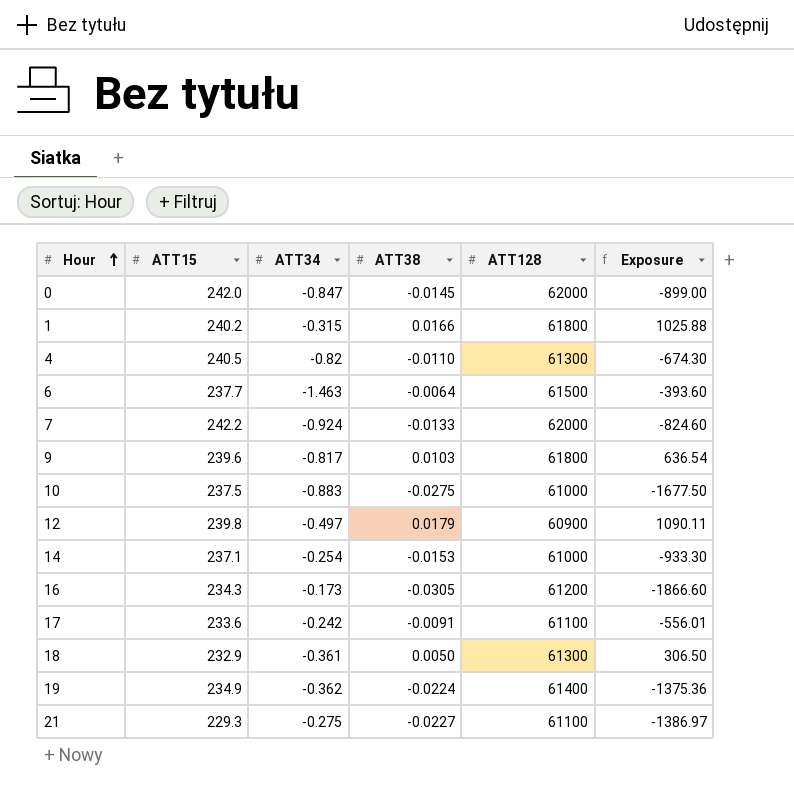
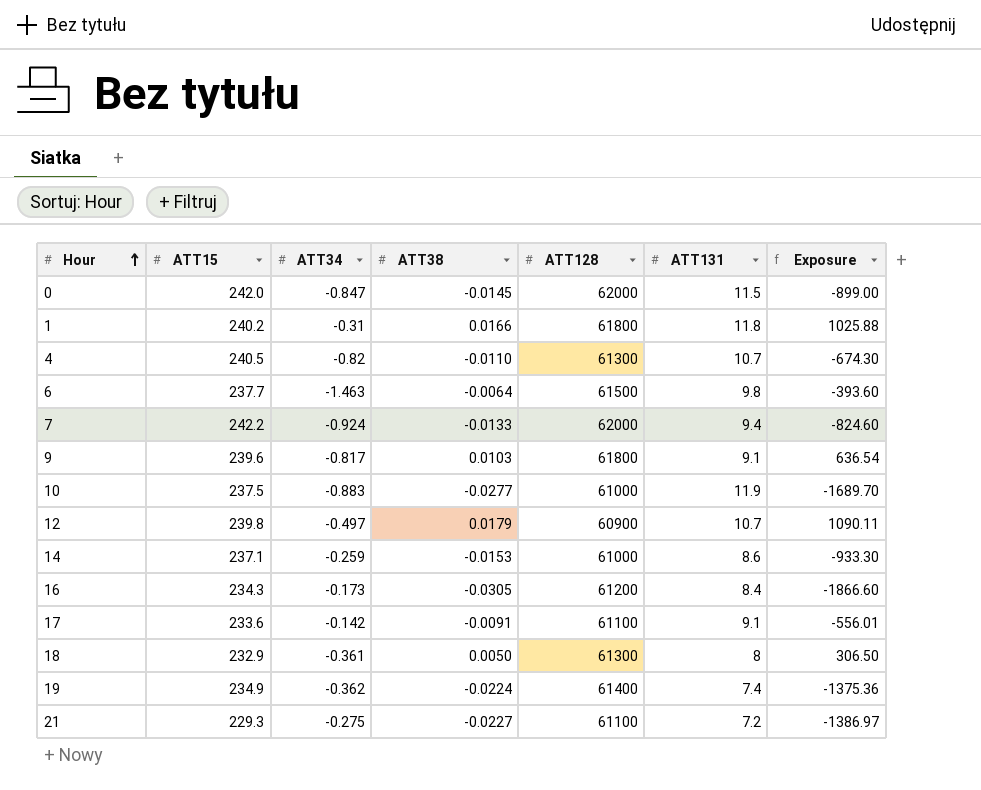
column ATT131 | position: none -> 6
1 | ATT34: -0.315 -> -0.31
10 | ATT38: -0.0275 -> -0.0277
10 | Exposure: -1677.50 -> -1689.70
14 | ATT34: -0.254 -> -0.259
17 | ATT34: -0.242 -> -0.142

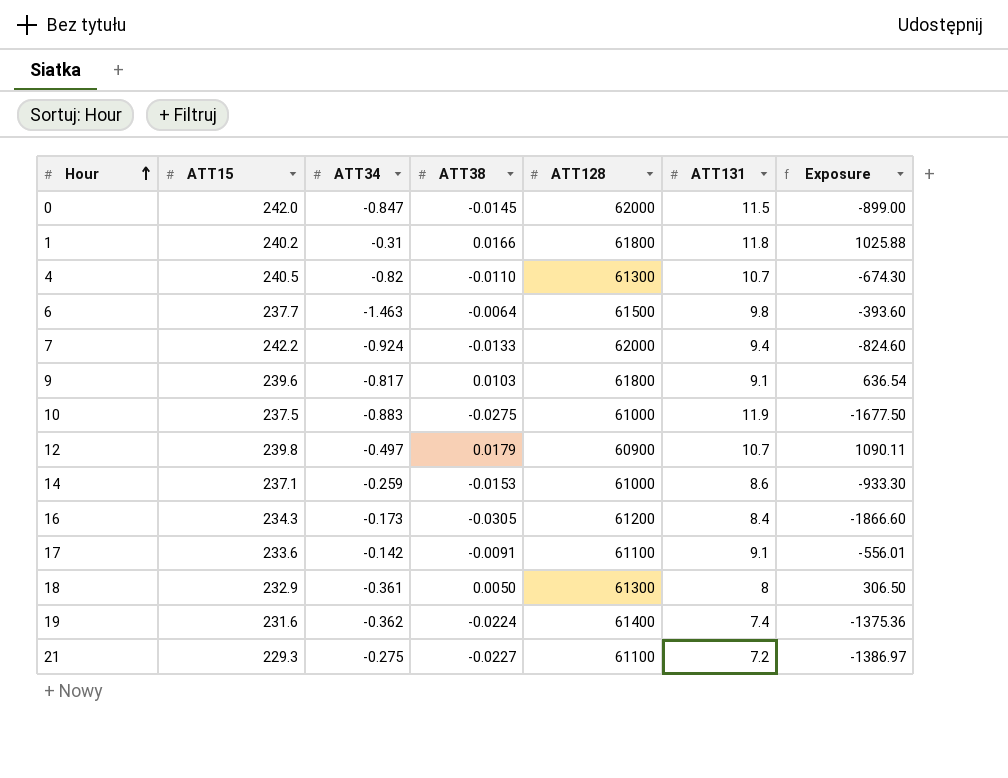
10 | ATT38: -0.0277 -> -0.0275
10 | Exposure: -1689.70 -> -1677.50
19 | ATT15: 234.9 -> 231.6

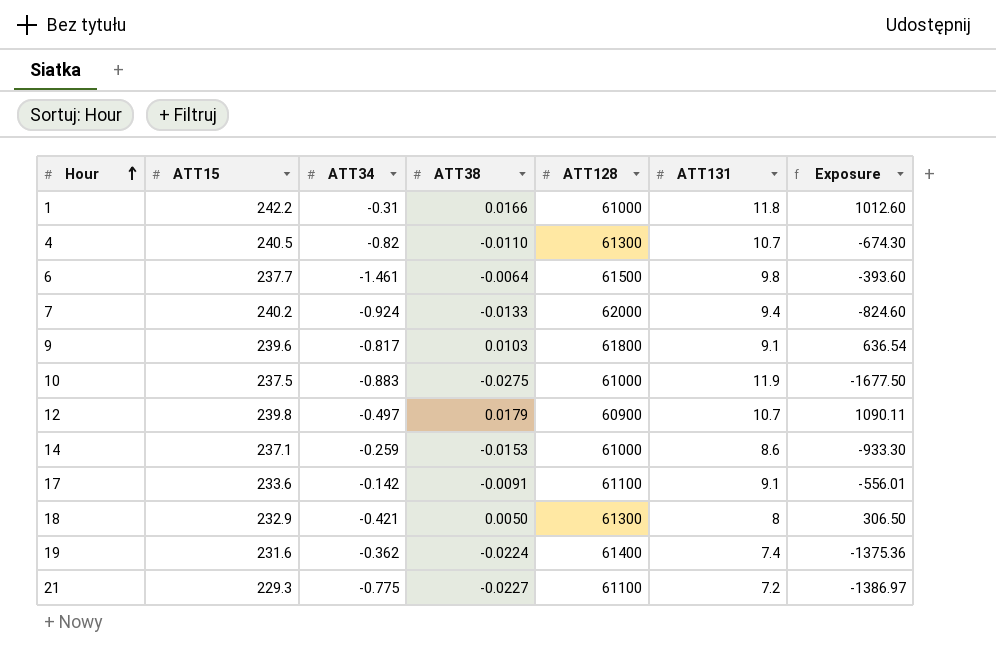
row 0: 242.0 | -0.847 | -0.0145 | 62000 | 11.5 | -899.00 -> none
row 16: 234.3 | -0.173 | -0.0305 | 61200 | 8.4 | -1866.60 -> none
1 | ATT15: 240.2 -> 242.2
1 | ATT128: 61800 -> 61000
1 | Exposure: 1025.88 -> 1012.60
6 | ATT34: -1.463 -> -1.461
7 | ATT15: 242.2 -> 240.2
18 | ATT34: -0.361 -> -0.421
21 | ATT34: -0.275 -> -0.775

